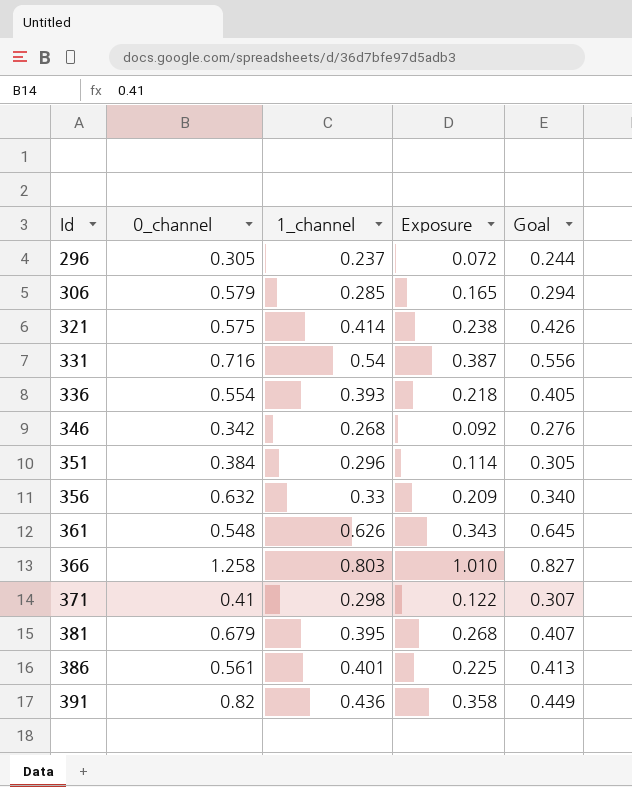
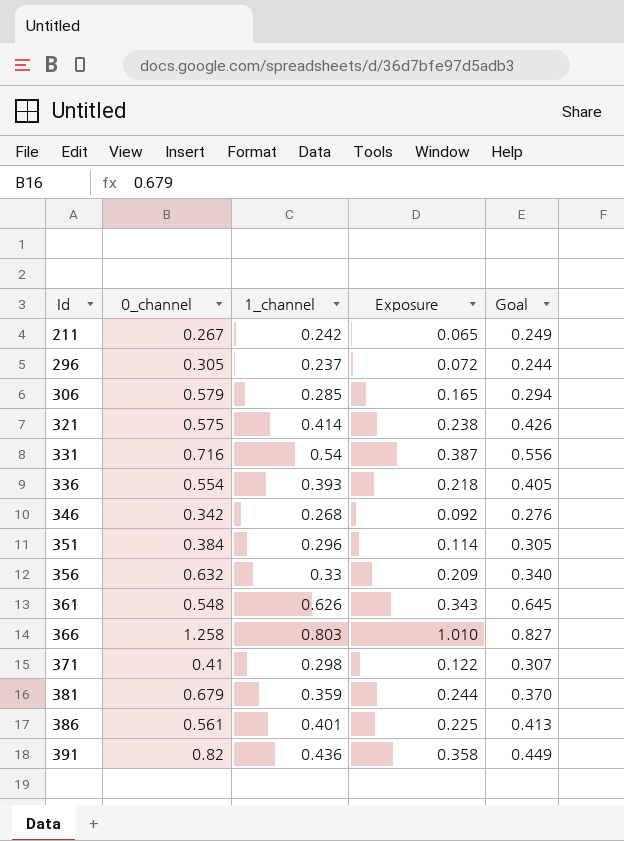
row 211: none -> 0.267 | 0.242 | 0.065 | 0.249
381 | 1_channel: 0.395 -> 0.359
381 | Exposure: 0.268 -> 0.244
381 | Goal: 0.407 -> 0.370

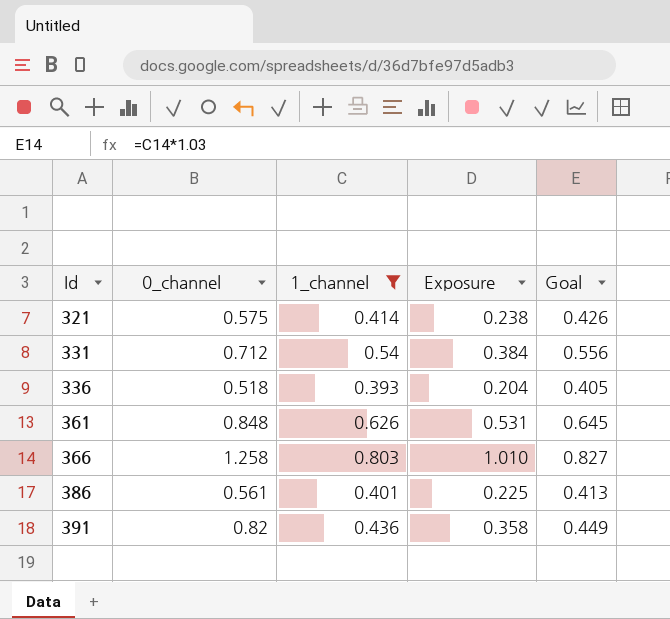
filter: none -> 1_channel >= 0.393
331 | 0_channel: 0.716 -> 0.712
331 | Exposure: 0.387 -> 0.384
336 | 0_channel: 0.554 -> 0.518
336 | Exposure: 0.218 -> 0.204
361 | 0_channel: 0.548 -> 0.848
361 | Exposure: 0.343 -> 0.531

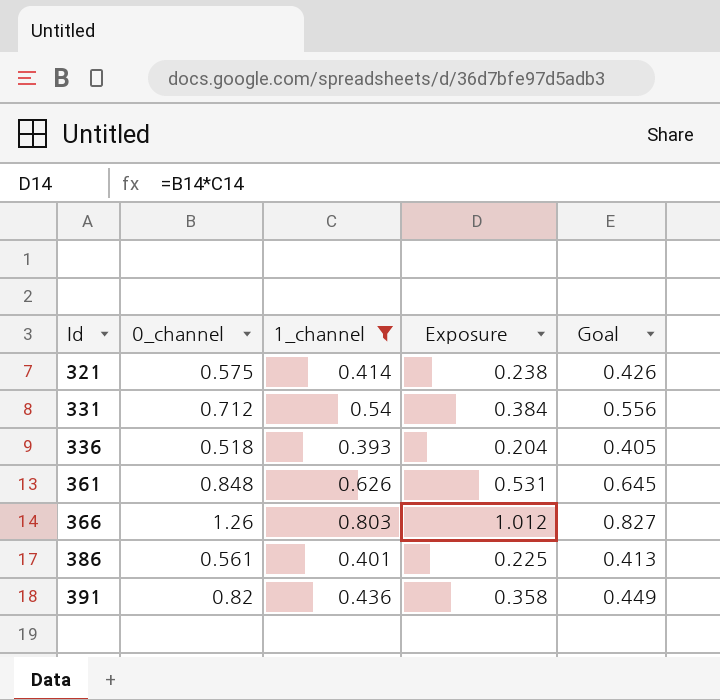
366 | 0_channel: 1.258 -> 1.26
366 | Exposure: 1.010 -> 1.012

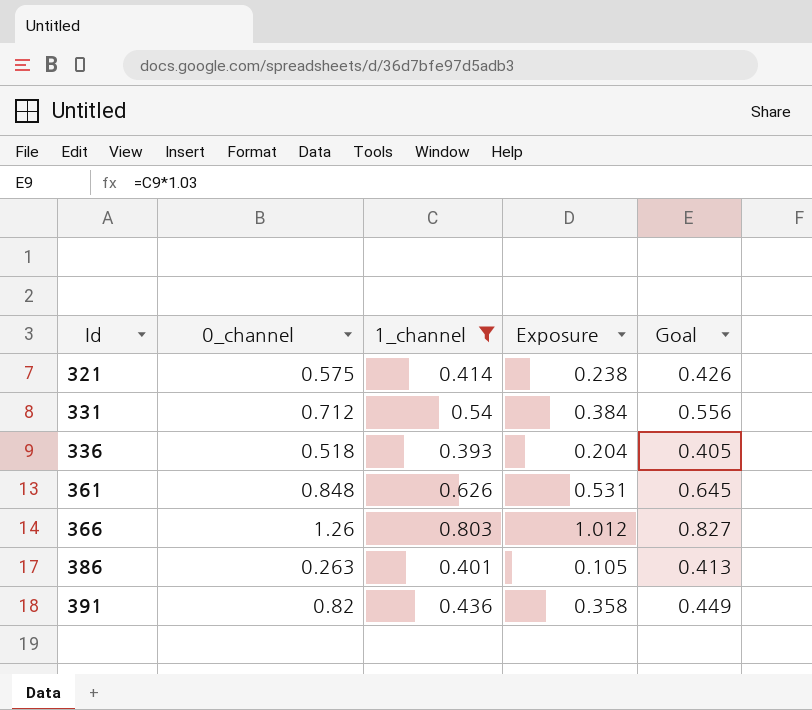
386 | 0_channel: 0.561 -> 0.263
386 | Exposure: 0.225 -> 0.105

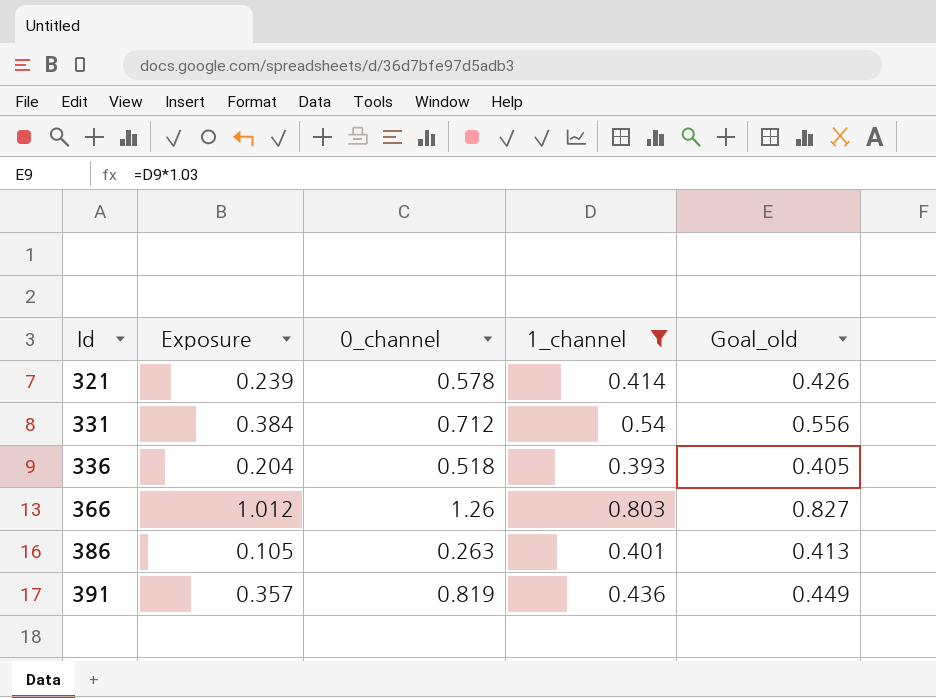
column Exposure | position: 4 -> 2
column name: Goal -> Goal_old
row 361: 0.848 | 0.626 | 0.531 | 0.645 -> none
321 | Exposure: 0.238 -> 0.239
321 | 0_channel: 0.575 -> 0.578
391 | Exposure: 0.358 -> 0.357
391 | 0_channel: 0.82 -> 0.819

